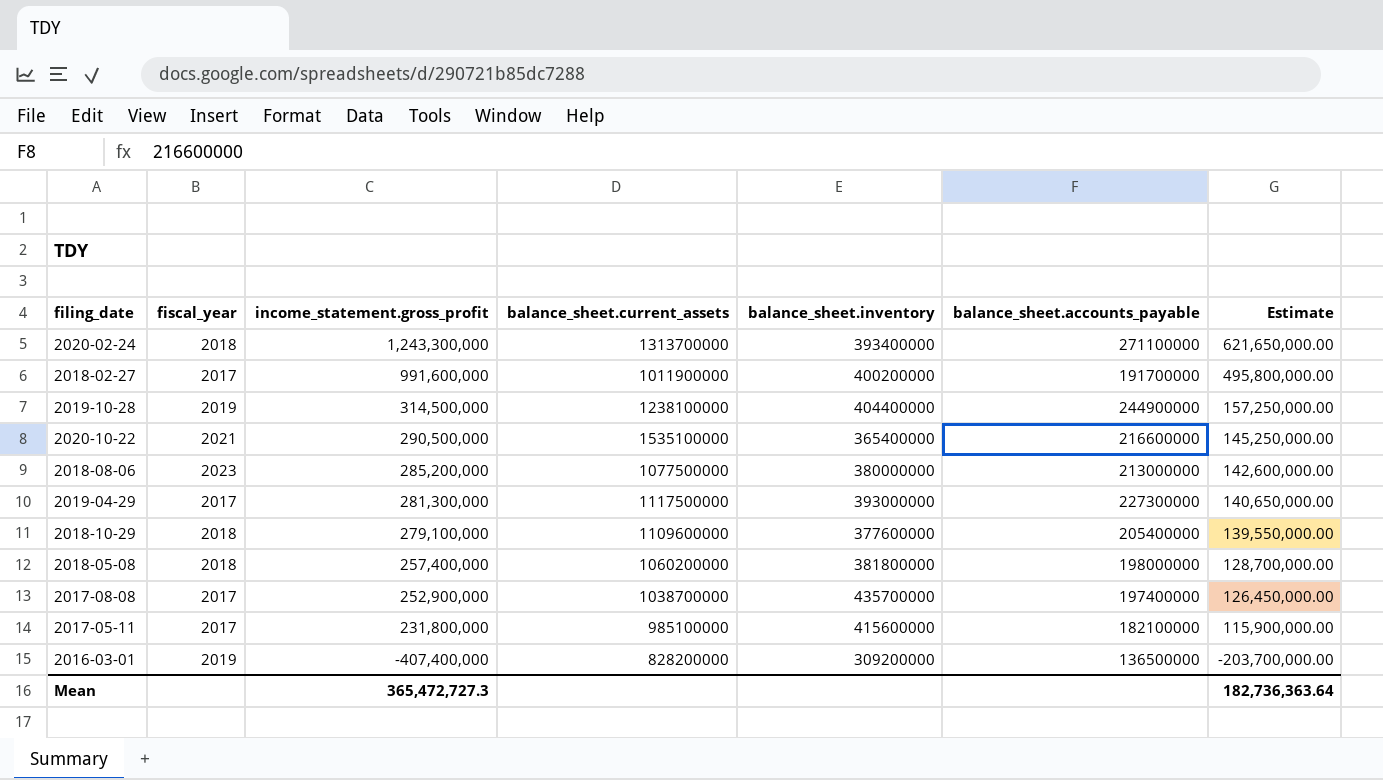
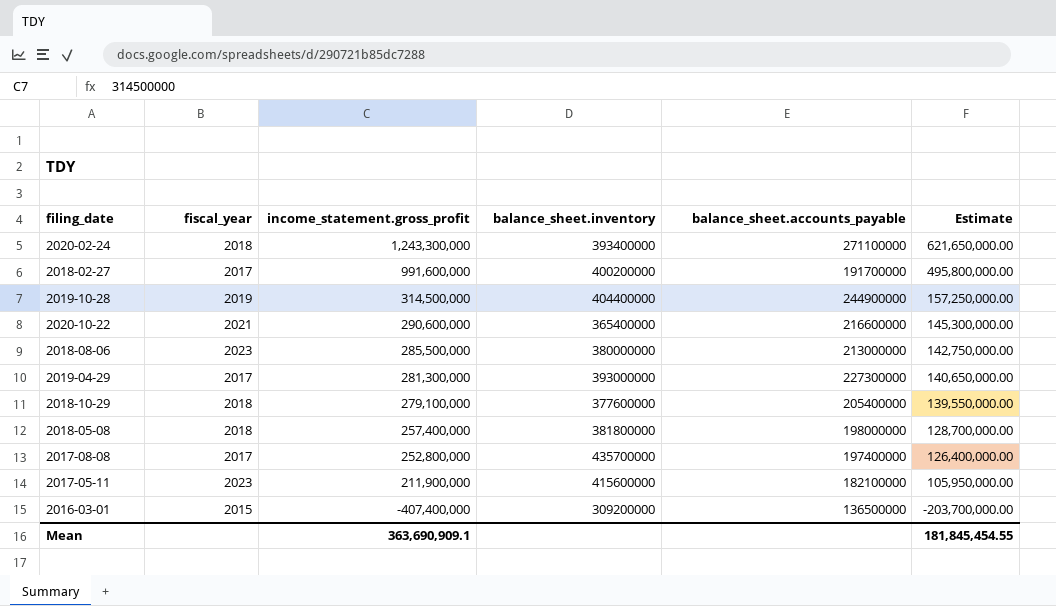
column balance_sheet.current_assets | position: 4 -> none
2020-10-22 | income_statement.gross_profit: 290,500,000 -> 290,600,000
2020-10-22 | Estimate: 145,250,000.00 -> 145,300,000.00
2018-08-06 | income_statement.gross_profit: 285,200,000 -> 285,500,000
2018-08-06 | Estimate: 142,600,000.00 -> 142,750,000.00
2017-08-08 | income_statement.gross_profit: 252,900,000 -> 252,800,000
2017-08-08 | Estimate: 126,450,000.00 -> 126,400,000.00
2017-05-11 | fiscal_year: 2017 -> 2023
2017-05-11 | income_statement.gross_profit: 231,800,000 -> 211,900,000
2017-05-11 | Estimate: 115,900,000.00 -> 105,950,000.00
2016-03-01 | fiscal_year: 2019 -> 2015
Mean | income_statement.gross_profit: 365,472,727.3 -> 363,690,909.1
Mean | Estimate: 182,736,363.64 -> 181,845,454.55

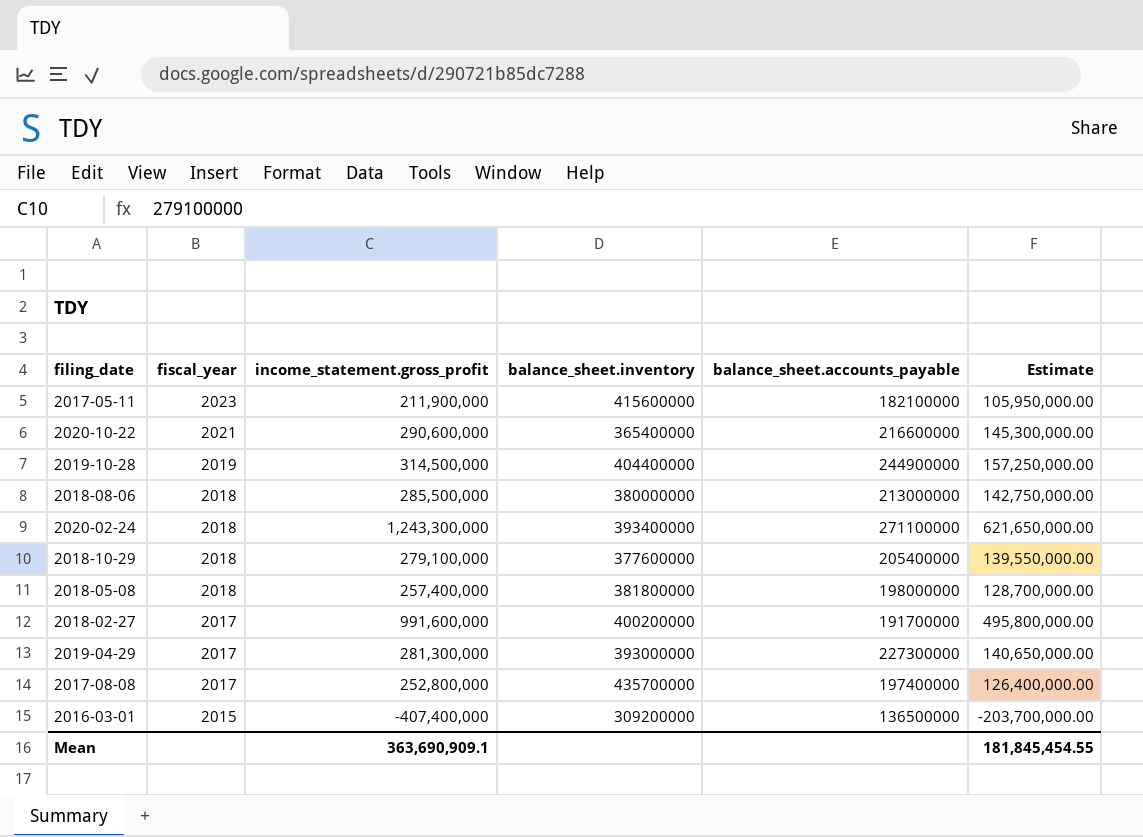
row order: income_statement.gross_profit descending -> fiscal_year descending
2018-08-06 | fiscal_year: 2023 -> 2018

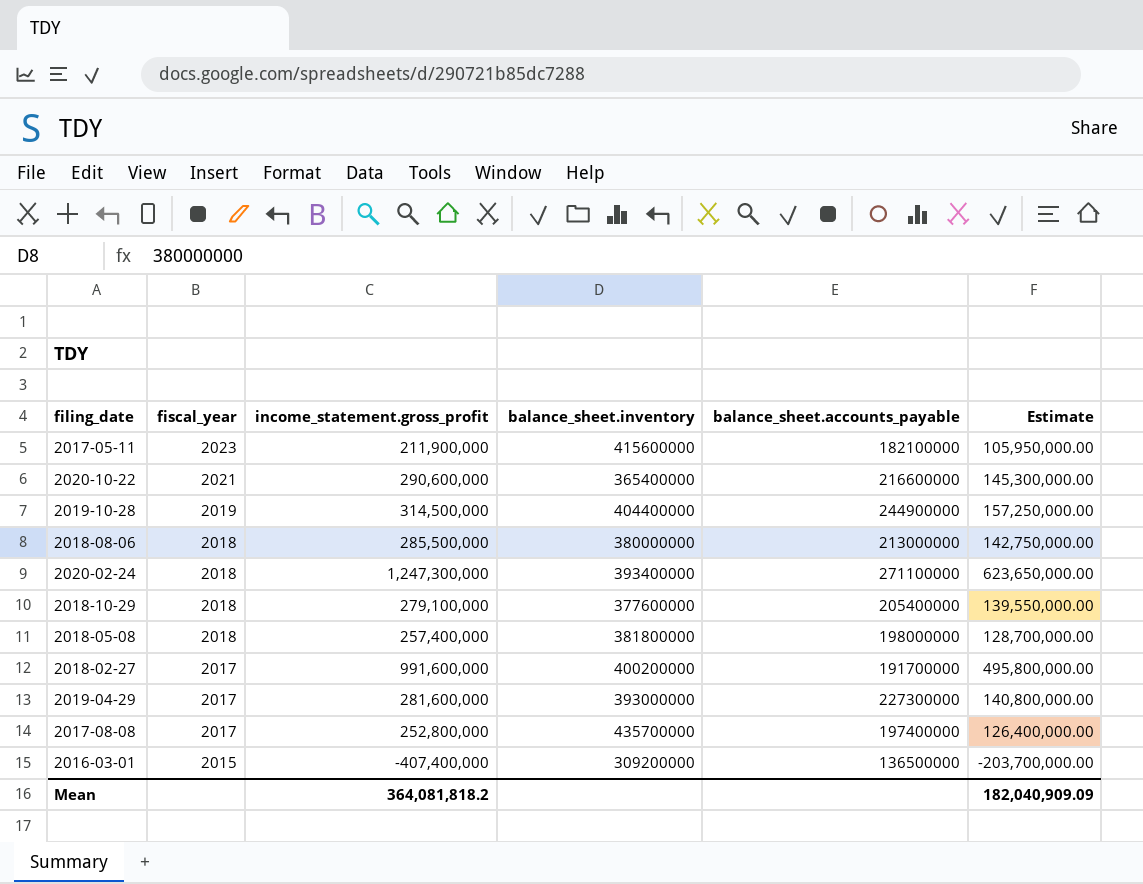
2020-02-24 | income_statement.gross_profit: 1,243,300,000 -> 1,247,300,000
2020-02-24 | Estimate: 621,650,000.00 -> 623,650,000.00
2019-04-29 | income_statement.gross_profit: 281,300,000 -> 281,600,000
2019-04-29 | Estimate: 140,650,000.00 -> 140,800,000.00
Mean | income_statement.gross_profit: 363,690,909.1 -> 364,081,818.2
Mean | Estimate: 181,845,454.55 -> 182,040,909.09

